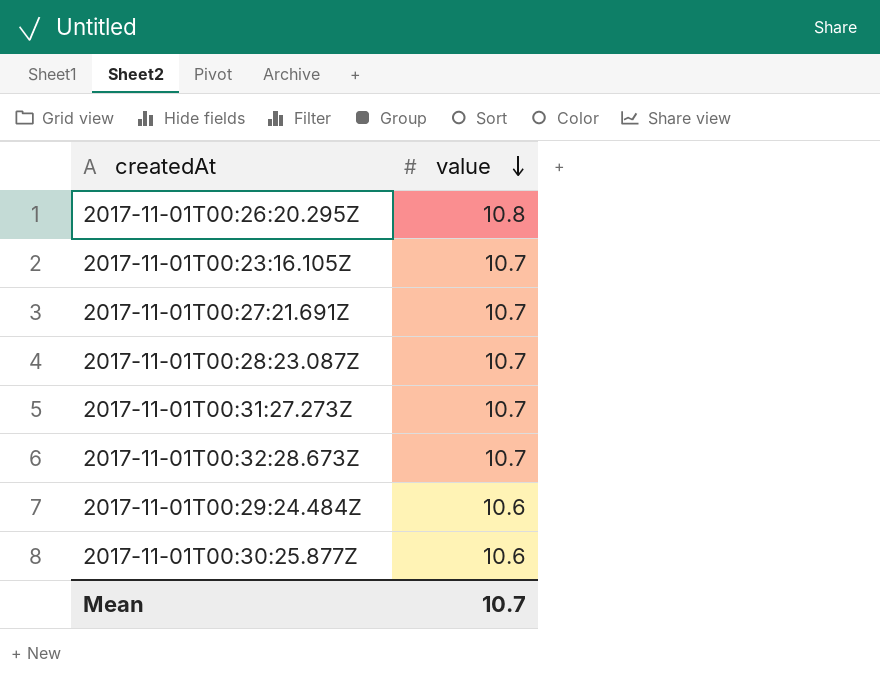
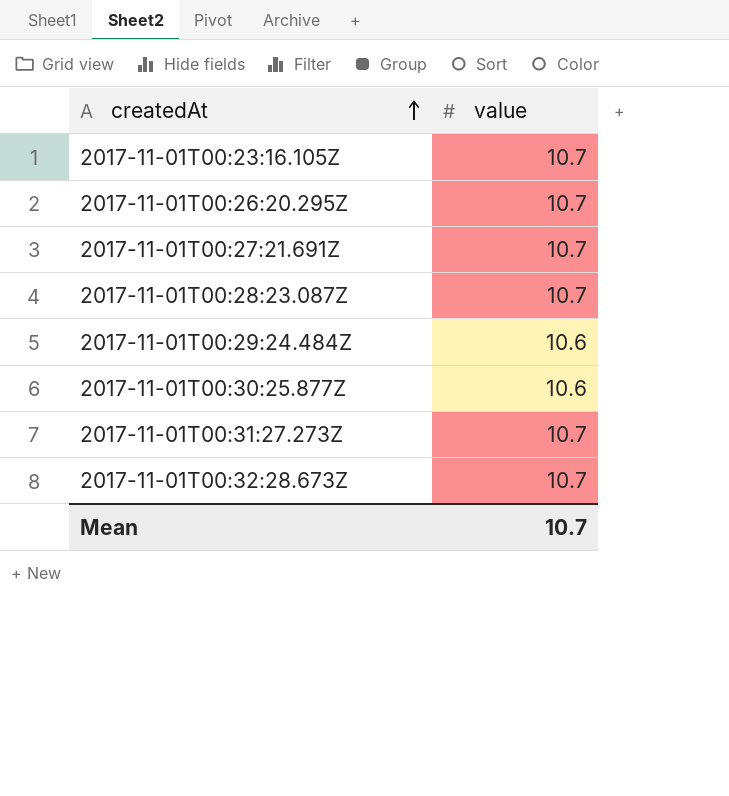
row order: value descending -> createdAt ascending
2017-11-01T00:26:20.295Z | value: 10.8 -> 10.7

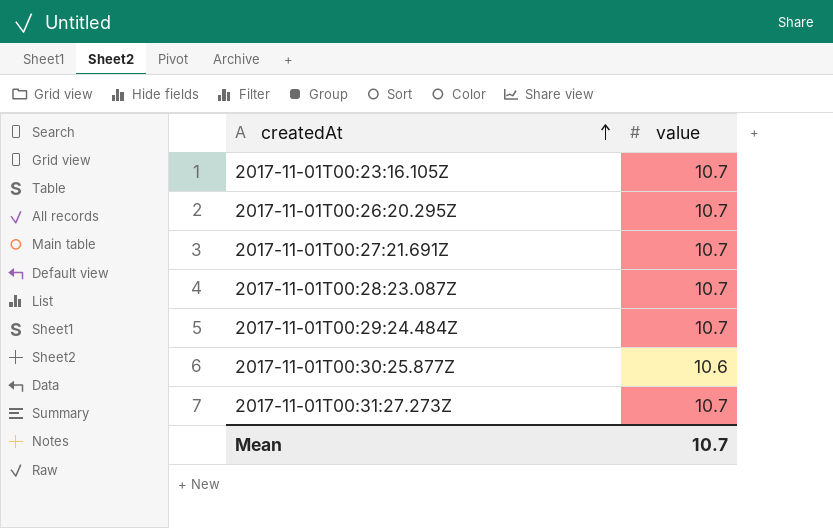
row 2017-11-01T00:32:28.673Z: 10.7 -> none
2017-11-01T00:29:24.484Z | value: 10.6 -> 10.7

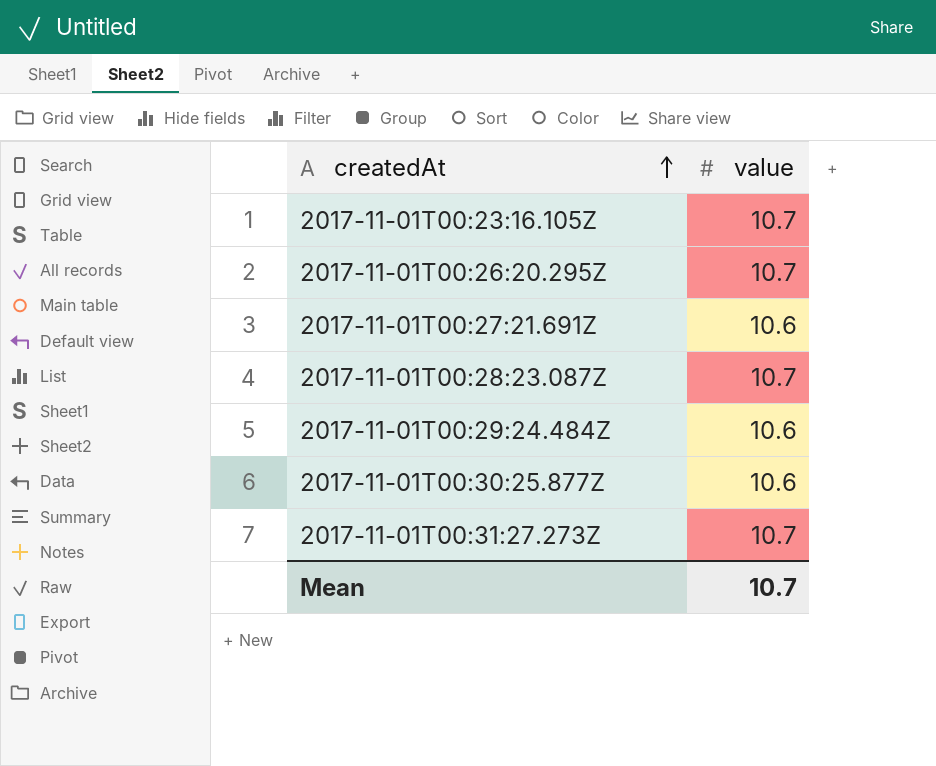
2017-11-01T00:27:21.691Z | value: 10.7 -> 10.6
2017-11-01T00:29:24.484Z | value: 10.7 -> 10.6

